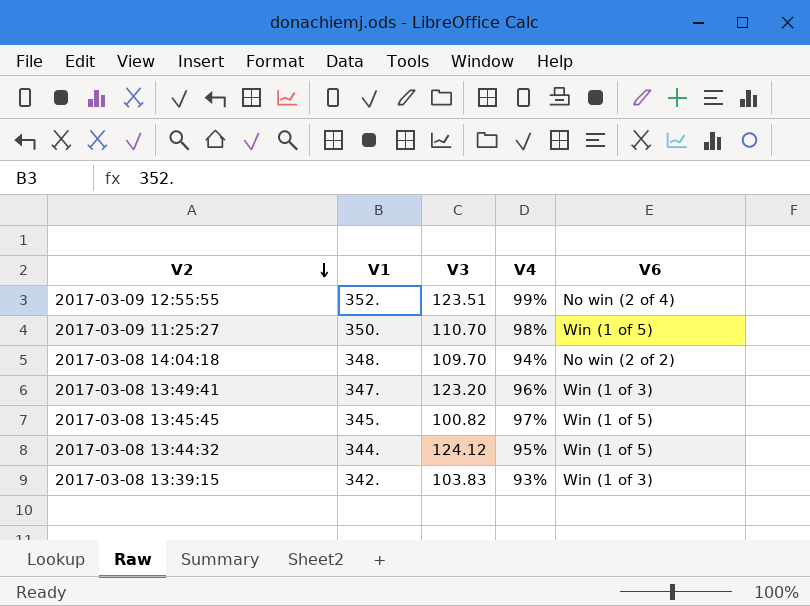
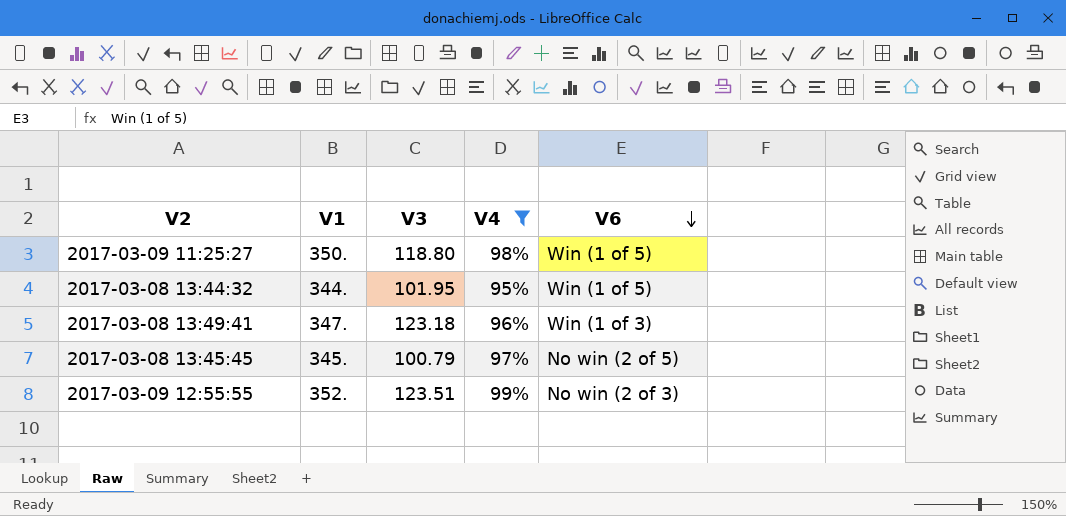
filter: none -> V4 >= 95%
row order: V2 descending -> V6 descending
2017-03-09 11:25:27 | V3: 110.70 -> 118.80
2017-03-08 13:44:32 | V3: 124.12 -> 101.95
2017-03-08 13:49:41 | V3: 123.20 -> 123.18
2017-03-08 13:45:45 | V3: 100.82 -> 100.79
2017-03-08 13:45:45 | V6: Win (1 of 5) -> No win (2 of 5)
2017-03-09 12:55:55 | V6: No win (2 of 4) -> No win (2 of 3)

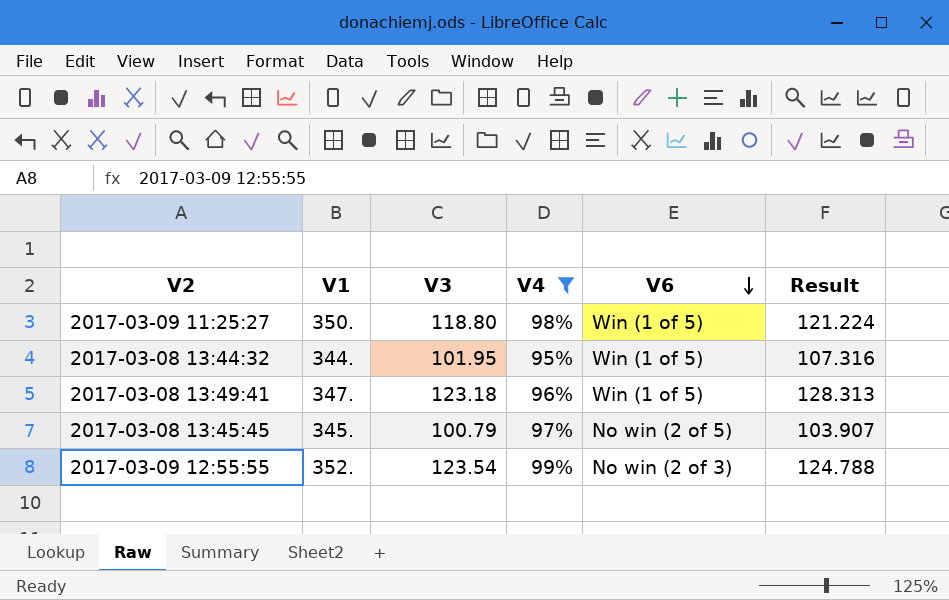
column Result | formula: none -> [V3] / [V4]
2017-03-08 13:49:41 | V6: Win (1 of 3) -> Win (1 of 5)
2017-03-09 12:55:55 | V3: 123.51 -> 123.54

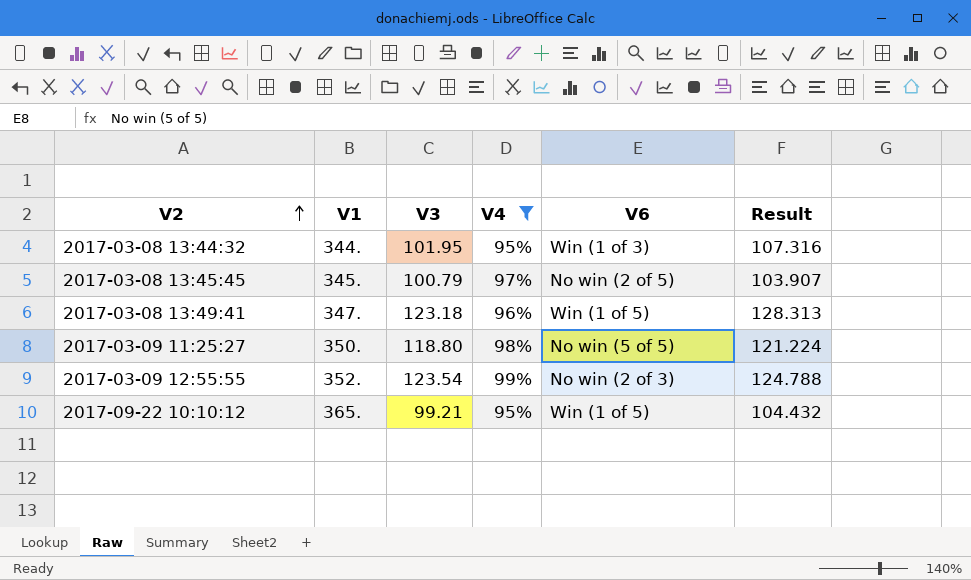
row order: V6 descending -> V2 ascending
2017-03-08 13:44:32 | V6: Win (1 of 5) -> Win (1 of 3)
2017-03-09 11:25:27 | V6: Win (1 of 5) -> No win (5 of 5)
row 2017-09-22 10:10:12: none -> 365. | 99.21 | 95% | Win (1 of 5) | 104.432

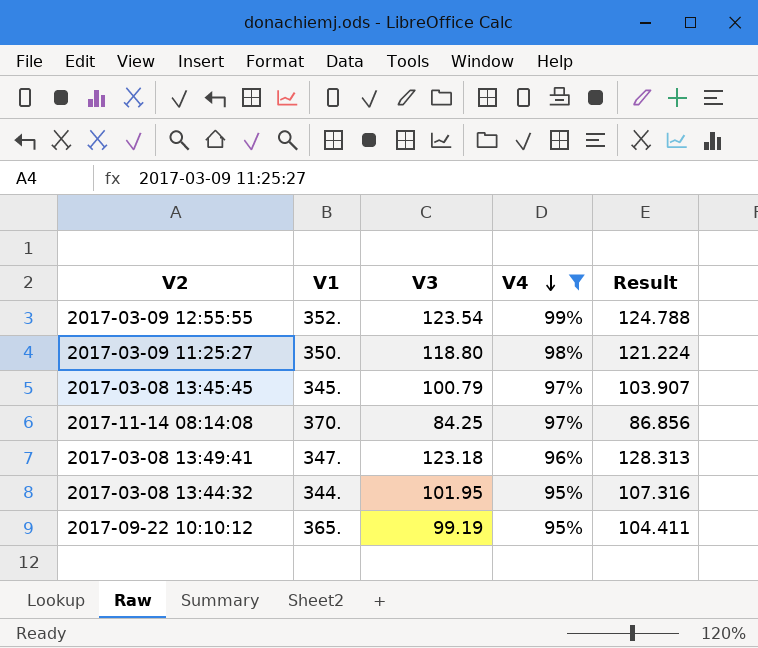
row order: V2 ascending -> V4 descending
column V6 | position: 5 -> none
row 2017-11-14 08:14:08: none -> 370. | 84.25 | 97% | 86.856
2017-09-22 10:10:12 | V3: 99.21 -> 99.19
2017-09-22 10:10:12 | Result: 104.432 -> 104.411

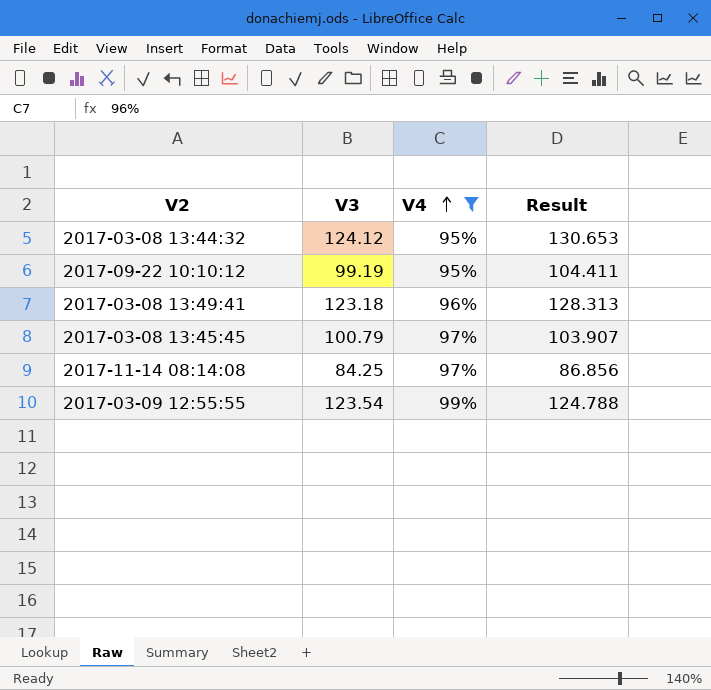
row order: V4 descending -> V4 ascending
column V1 | position: 2 -> none
row 2017-03-09 11:25:27: 350. | 118.80 | 98% | 121.224 -> none
2017-03-08 13:44:32 | V3: 101.95 -> 124.12
2017-03-08 13:44:32 | Result: 107.316 -> 130.653

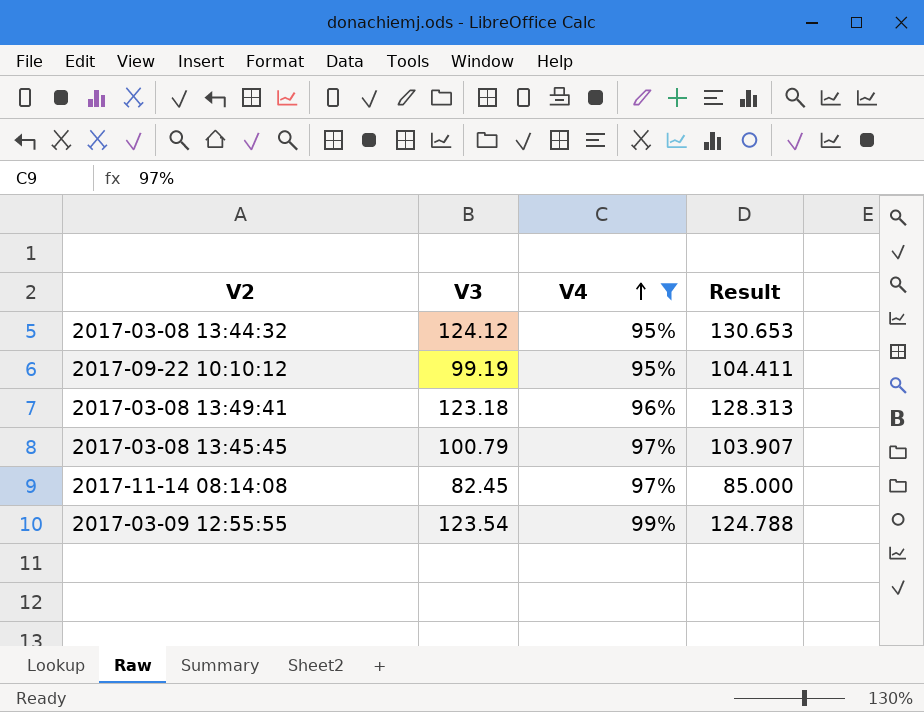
2017-11-14 08:14:08 | V3: 84.25 -> 82.45
2017-11-14 08:14:08 | Result: 86.856 -> 85.000

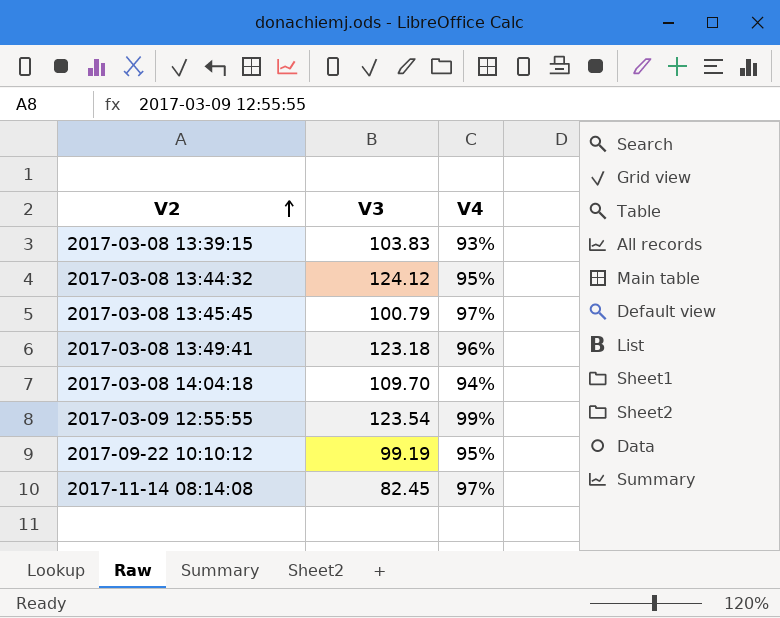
filter: V4 >= 95% -> none
row order: V4 ascending -> V2 ascending
column Result | formula: [V3] / [V4] -> none

